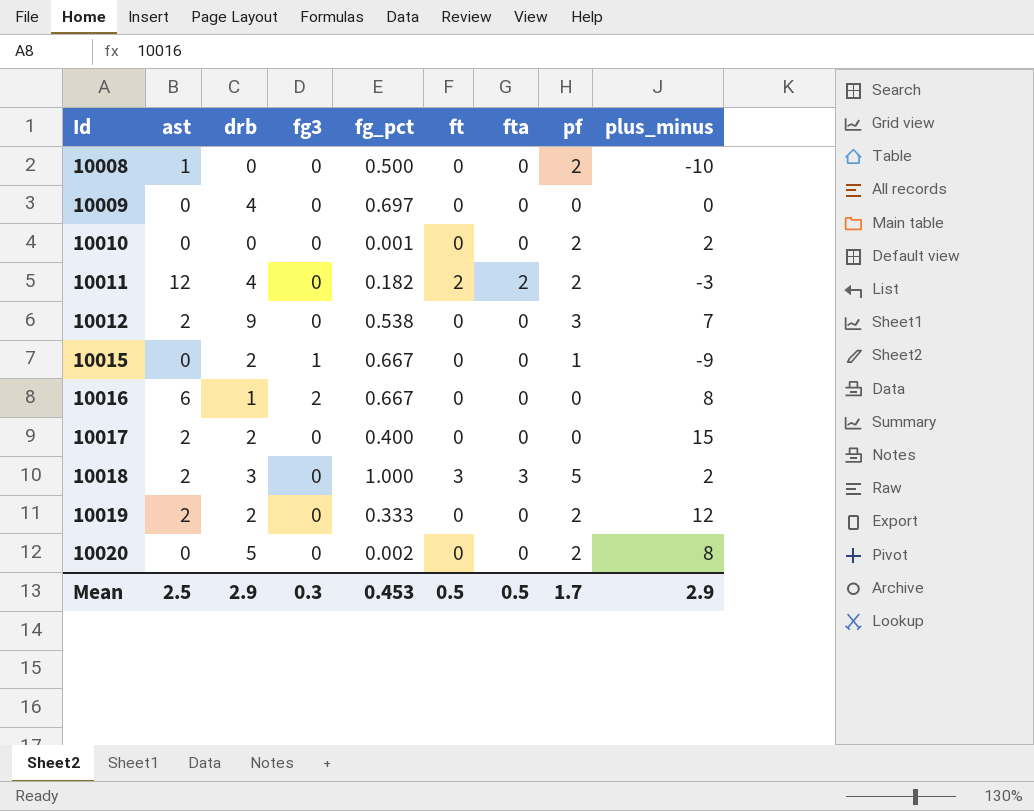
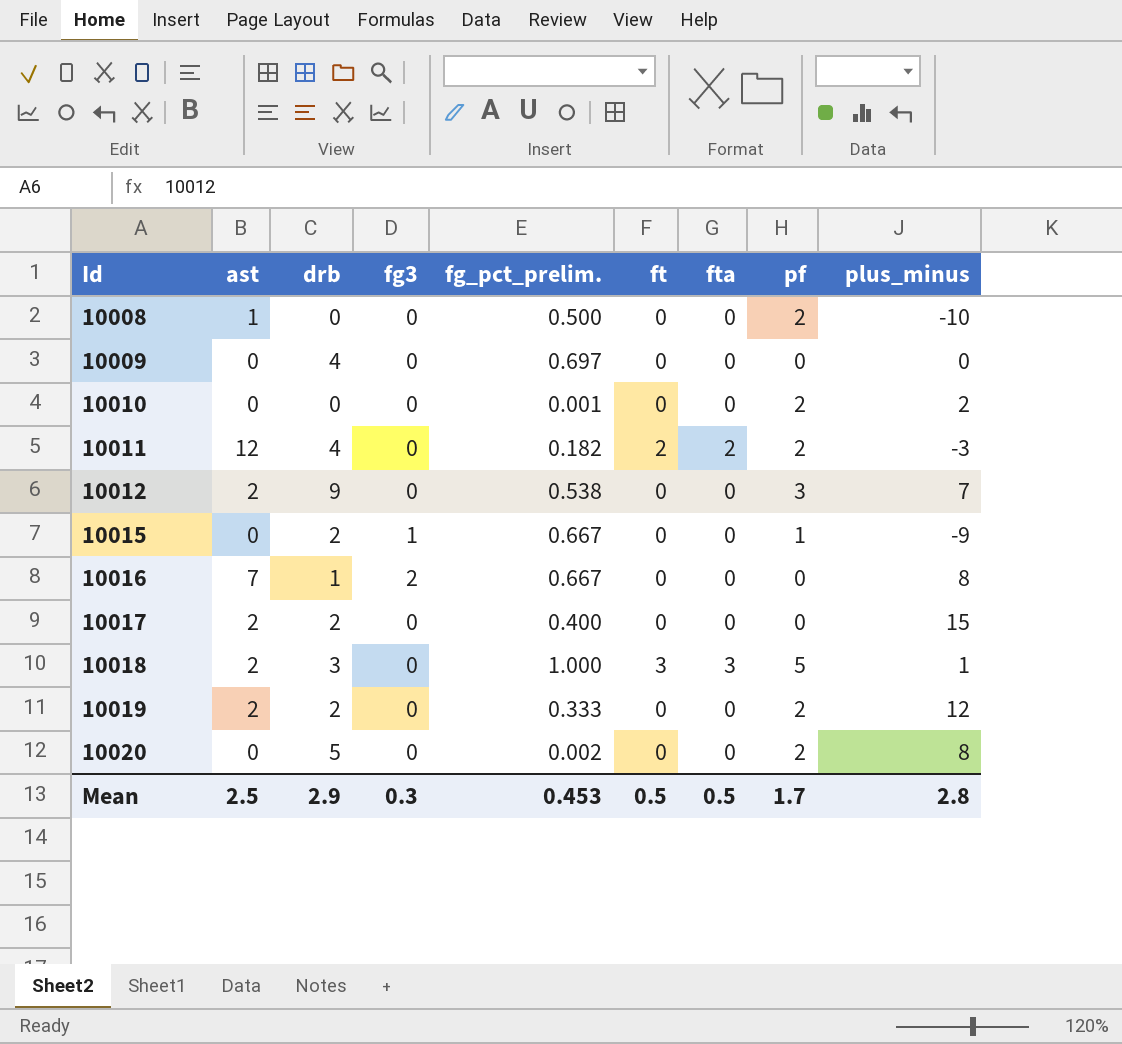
column name: fg_pct -> fg_pct_prelim.
10016 | ast: 6 -> 7
10018 | plus_minus: 2 -> 1
Mean | plus_minus: 2.9 -> 2.8

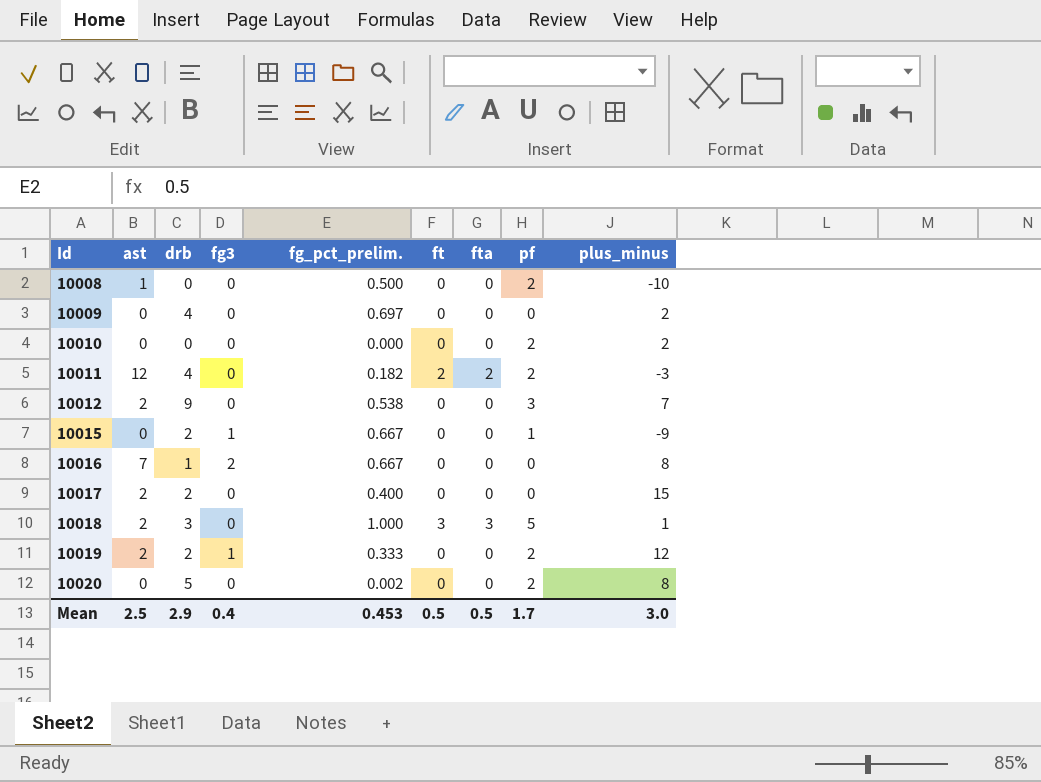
10009 | plus_minus: 0 -> 2
10010 | fg_pct_prelim.: 0.001 -> 0.000
10019 | fg3: 0 -> 1
Mean | fg3: 0.3 -> 0.4
Mean | plus_minus: 2.8 -> 3.0

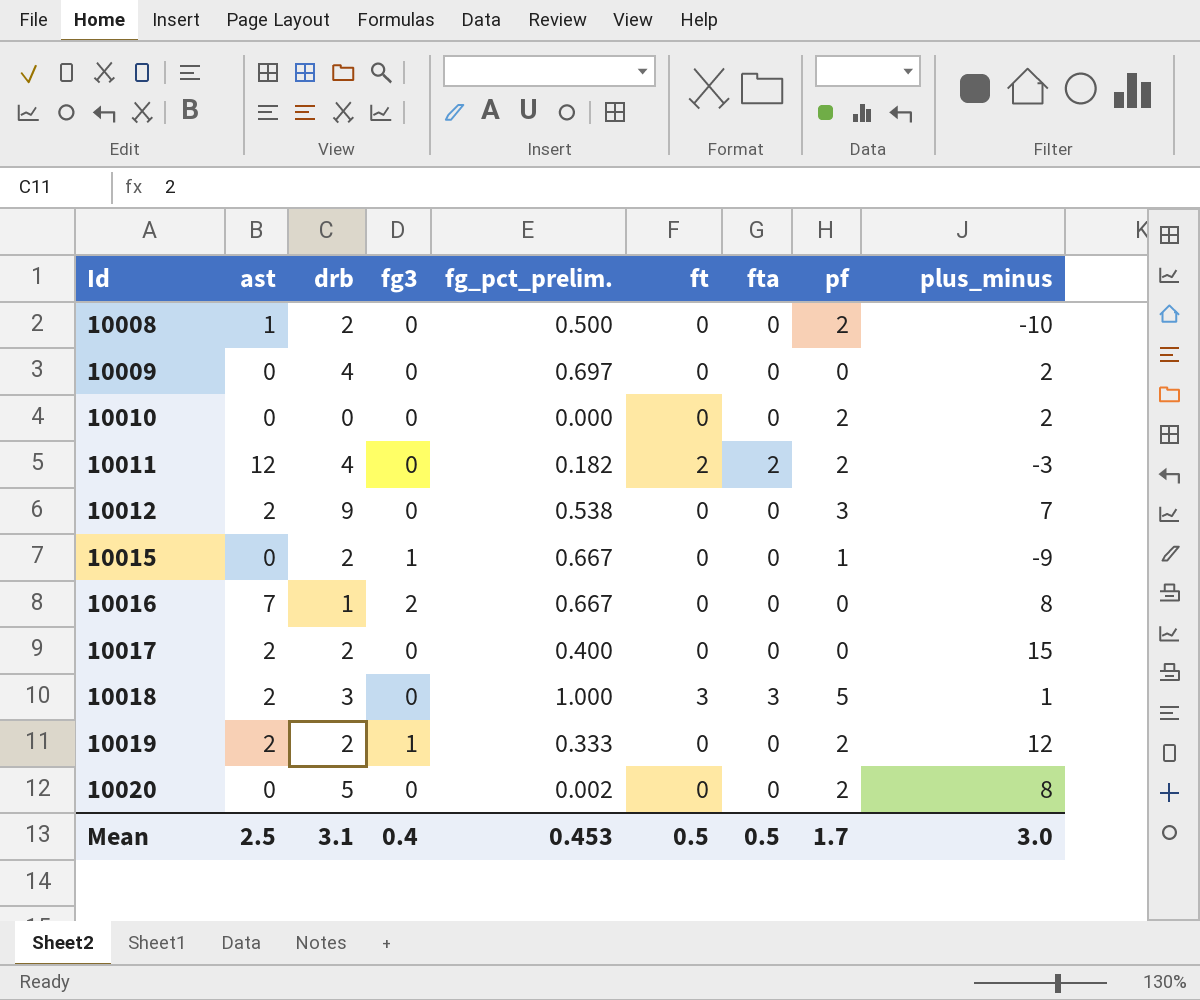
10008 | drb: 0 -> 2
Mean | drb: 2.9 -> 3.1

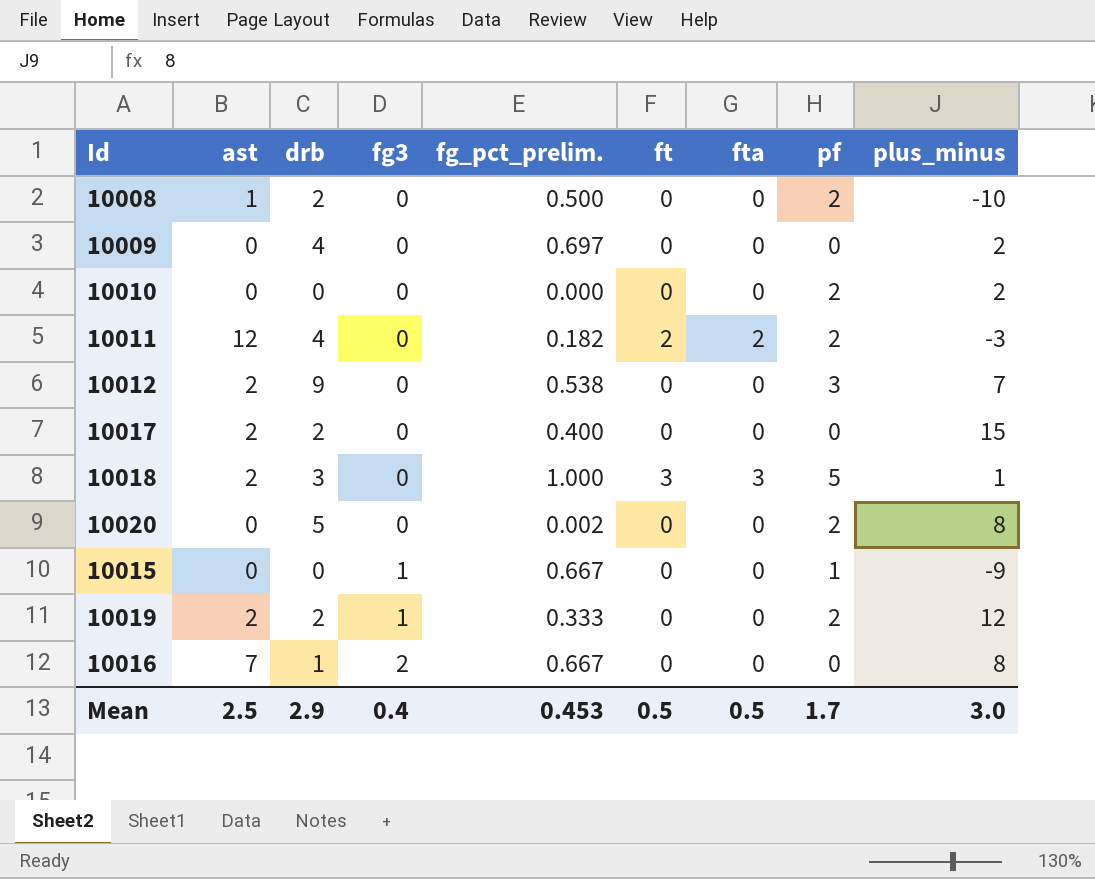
row order: Id ascending -> fg3 ascending
10015 | drb: 2 -> 0
Mean | drb: 3.1 -> 2.9

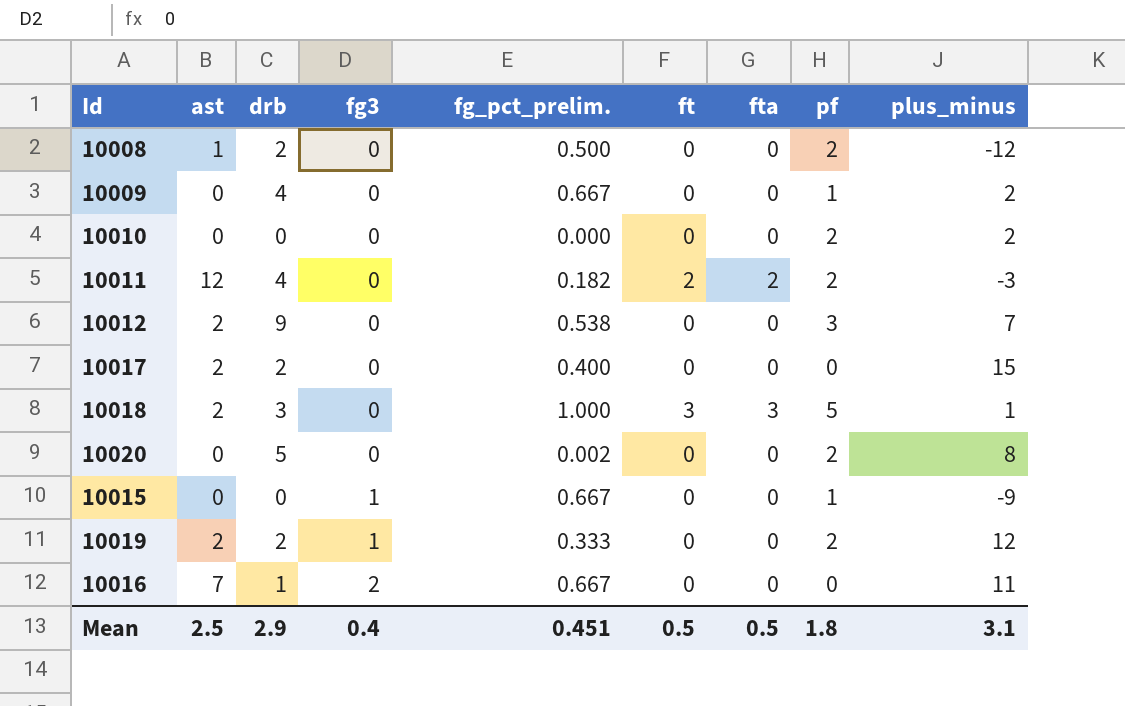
10008 | plus_minus: -10 -> -12
10009 | fg_pct_prelim.: 0.697 -> 0.667
10009 | pf: 0 -> 1
10016 | plus_minus: 8 -> 11
Mean | fg_pct_prelim.: 0.453 -> 0.451
Mean | pf: 1.7 -> 1.8
Mean | plus_minus: 3.0 -> 3.1

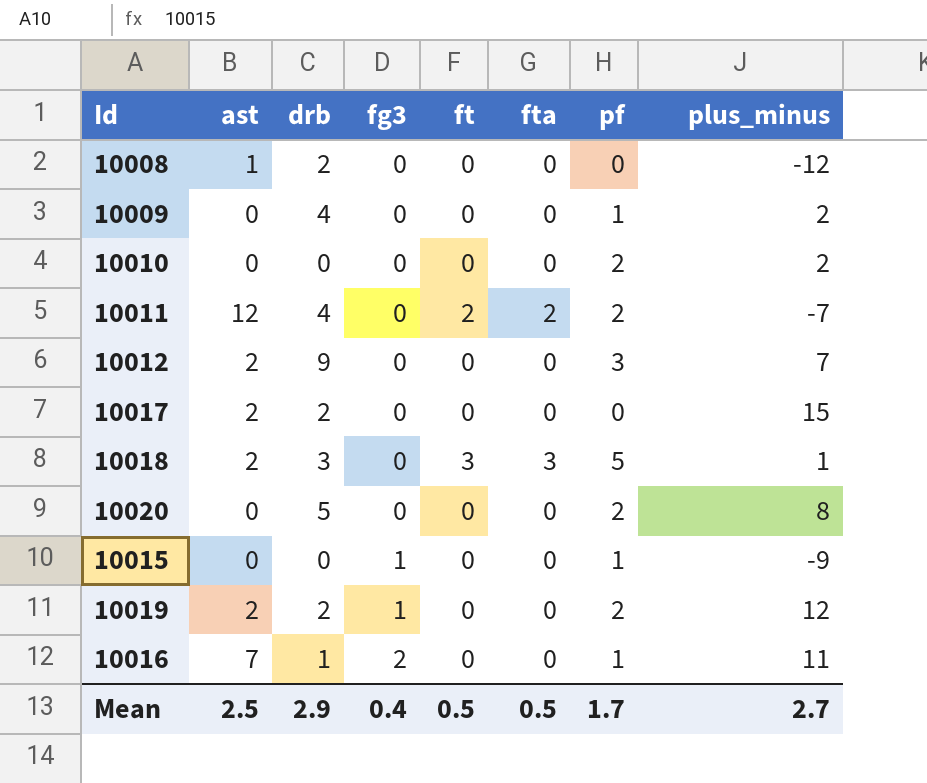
column fg_pct_prelim. | position: 5 -> none
10008 | pf: 2 -> 0
10011 | plus_minus: -3 -> -7
10016 | pf: 0 -> 1
Mean | pf: 1.8 -> 1.7
Mean | plus_minus: 3.1 -> 2.7

